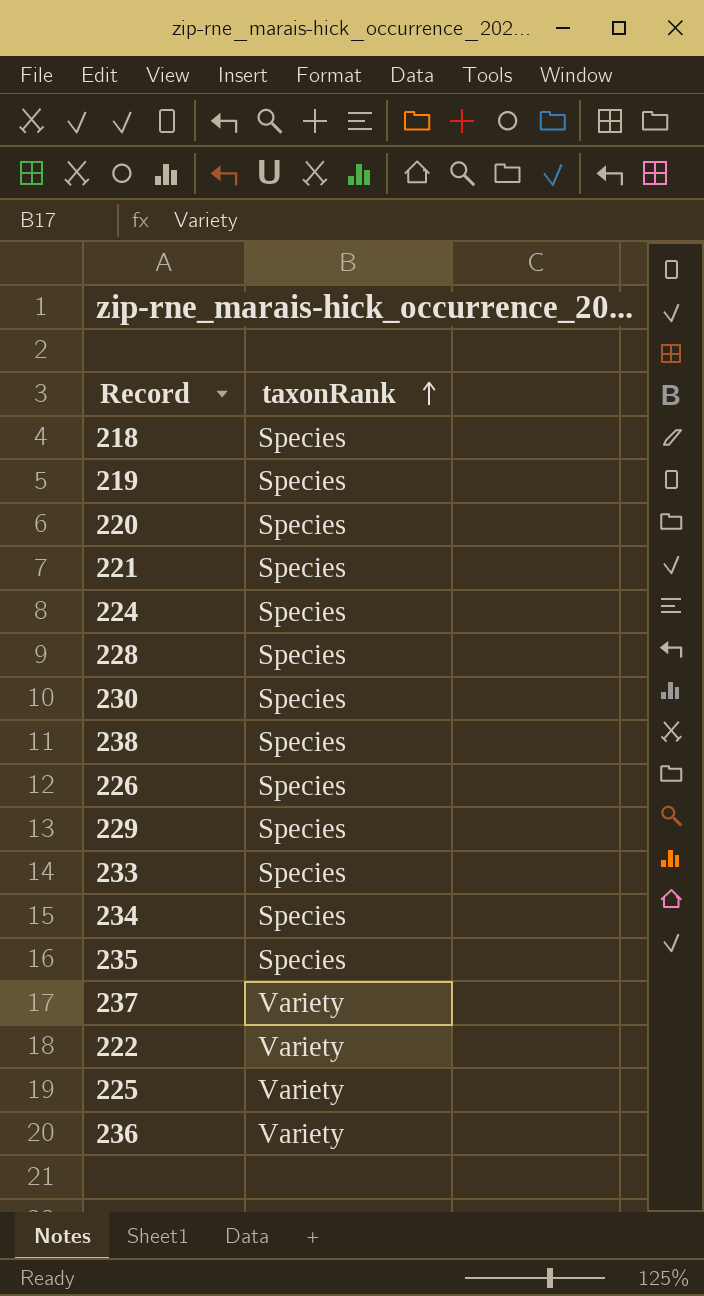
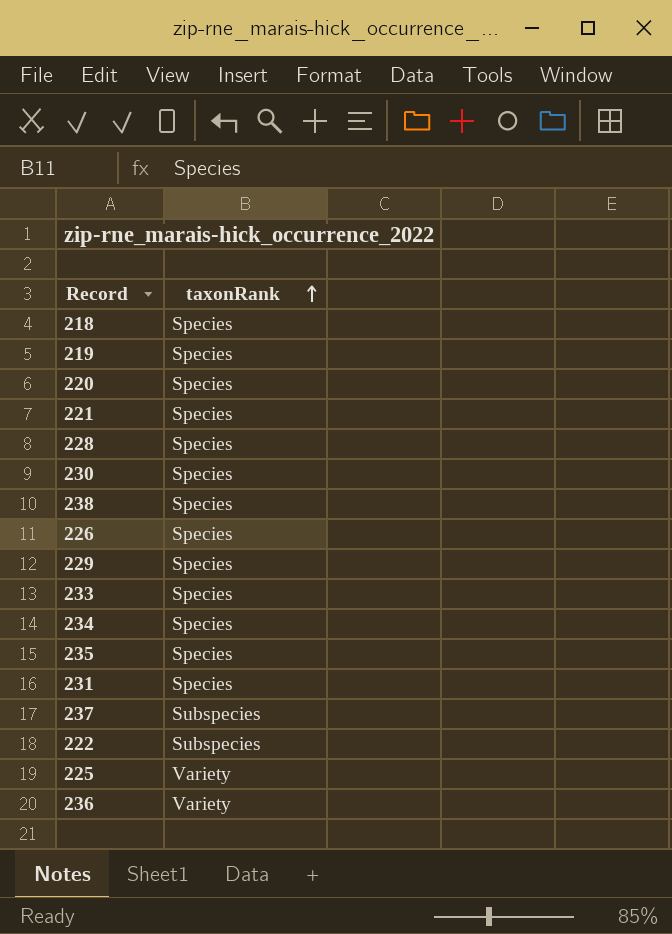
row 224: Species -> none
row 231: none -> Species
237 | taxonRank: Variety -> Subspecies
222 | taxonRank: Variety -> Subspecies

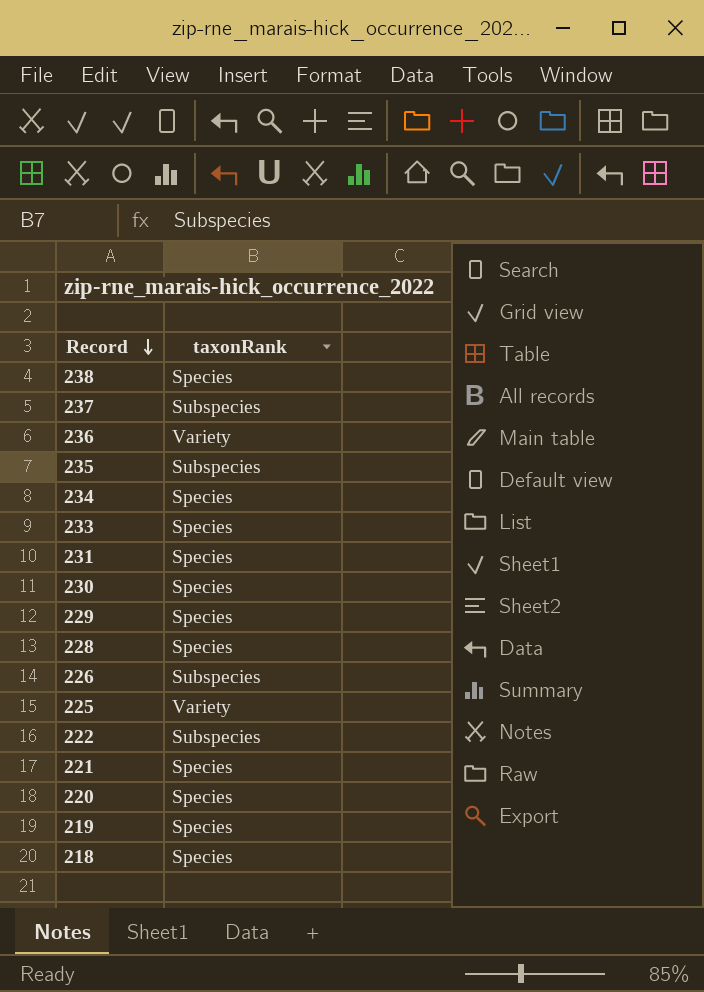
row order: taxonRank ascending -> Record descending
235 | taxonRank: Species -> Subspecies
226 | taxonRank: Species -> Subspecies

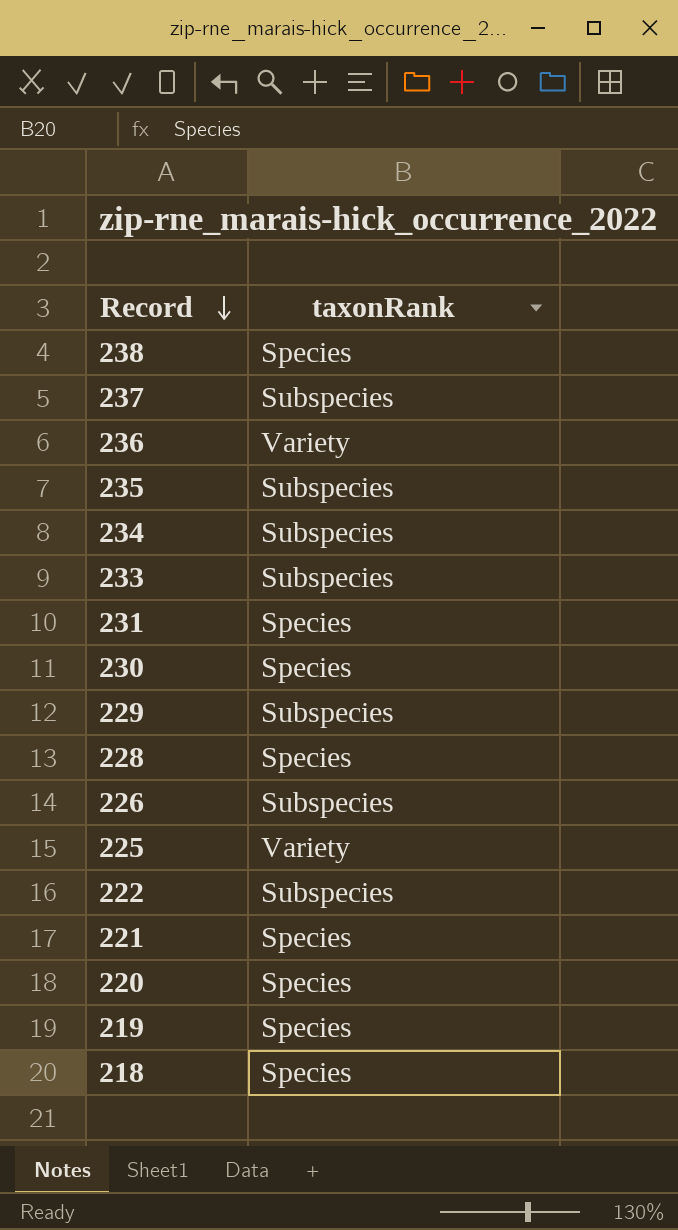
234 | taxonRank: Species -> Subspecies
233 | taxonRank: Species -> Subspecies
229 | taxonRank: Species -> Subspecies

